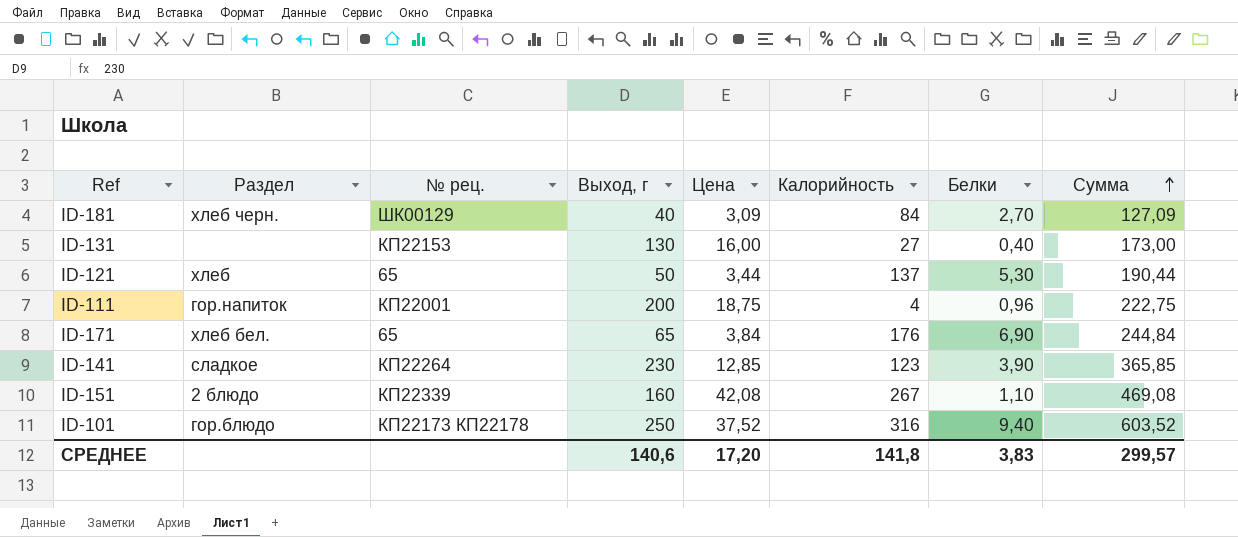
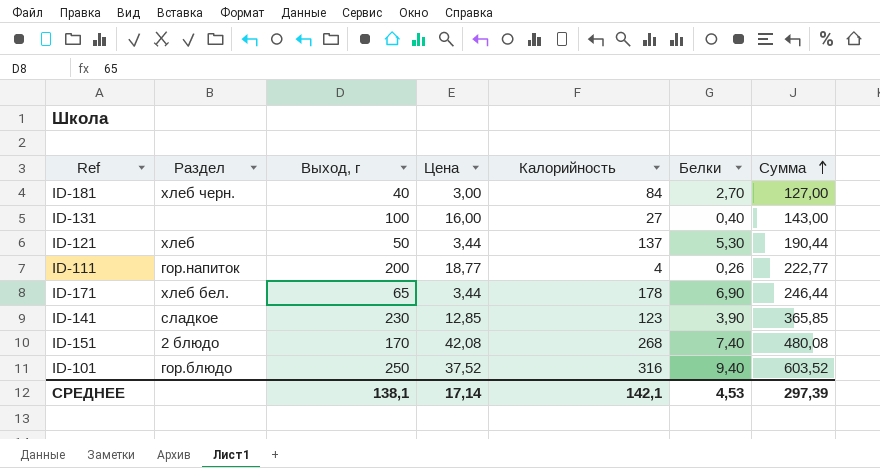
column № рец. | position: 3 -> none
ID-181 | Цена: 3,09 -> 3,00
ID-181 | Сумма: 127,09 -> 127,00
ID-131 | Выход, г: 130 -> 100
ID-131 | Сумма: 173,00 -> 143,00
ID-111 | Цена: 18,75 -> 18,77
ID-111 | Белки: 0,96 -> 0,26
ID-111 | Сумма: 222,75 -> 222,77
ID-171 | Цена: 3,84 -> 3,44
ID-171 | Калорийность: 176 -> 178
ID-171 | Сумма: 244,84 -> 246,44
ID-151 | Выход, г: 160 -> 170
ID-151 | Калорийность: 267 -> 268
ID-151 | Белки: 1,10 -> 7,40
ID-151 | Сумма: 469,08 -> 480,08
СРЕДНЕЕ | Выход, г: 140,6 -> 138,1
СРЕДНЕЕ | Цена: 17,20 -> 17,14
СРЕДНЕЕ | Калорийность: 141,8 -> 142,1
СРЕДНЕЕ | Белки: 3,83 -> 4,53
СРЕДНЕЕ | Сумма: 299,57 -> 297,39

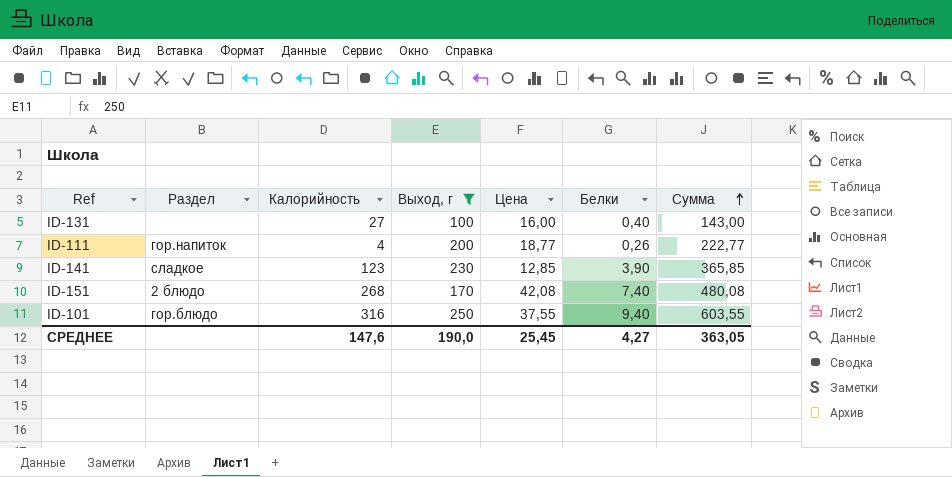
filter: none -> Выход, г >= 100
column Калорийность | position: 5 -> 3
ID-101 | Цена: 37,52 -> 37,55
ID-101 | Сумма: 603,52 -> 603,55
СРЕДНЕЕ | Калорийность: 142,1 -> 147,6
СРЕДНЕЕ | Выход, г: 138,1 -> 190,0
СРЕДНЕЕ | Цена: 17,14 -> 25,45
СРЕДНЕЕ | Белки: 4,53 -> 4,27
СРЕДНЕЕ | Сумма: 297,39 -> 363,05

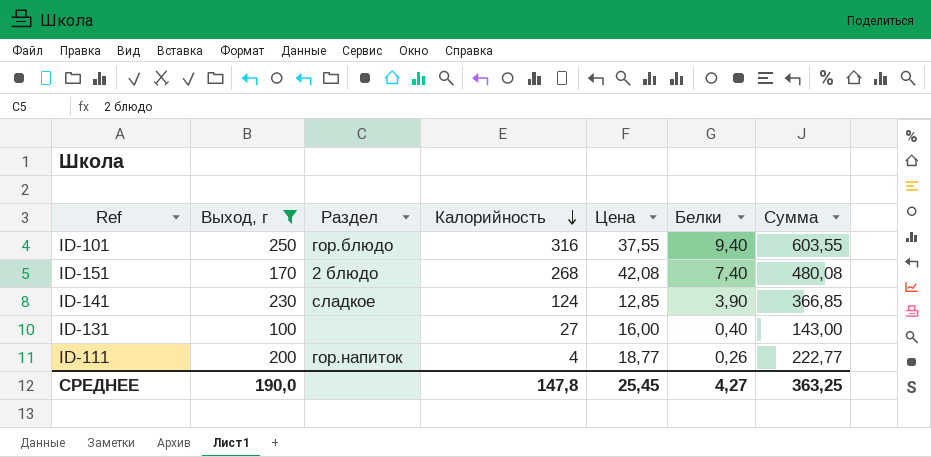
row order: Сумма ascending -> Калорийность descending
column Выход, г | position: 4 -> 2
ID-141 | Калорийность: 123 -> 124
ID-141 | Сумма: 365,85 -> 366,85
СРЕДНЕЕ | Калорийность: 147,6 -> 147,8
СРЕДНЕЕ | Сумма: 363,05 -> 363,25

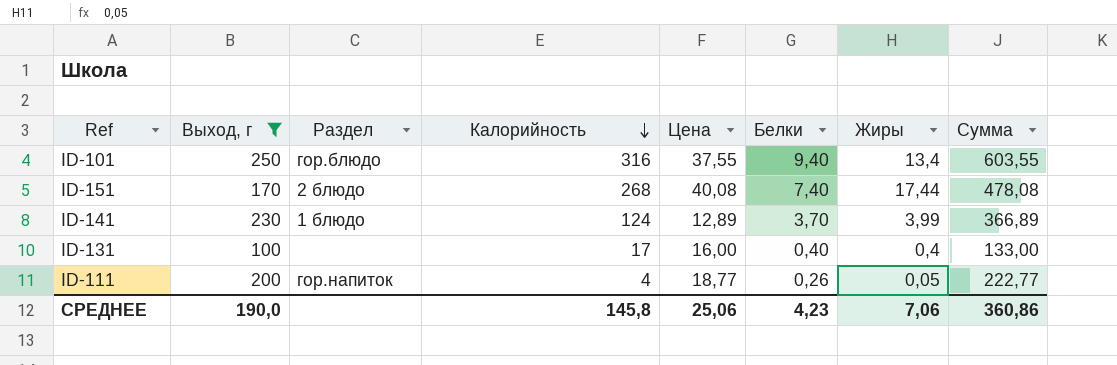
column Жиры | position: none -> 7
ID-151 | Цена: 42,08 -> 40,08
ID-151 | Сумма: 480,08 -> 478,08
ID-141 | Раздел: сладкое -> 1 блюдо
ID-141 | Цена: 12,85 -> 12,89
ID-141 | Белки: 3,90 -> 3,70
ID-141 | Сумма: 366,85 -> 366,89
ID-131 | Калорийность: 27 -> 17
ID-131 | Сумма: 143,00 -> 133,00
СРЕДНЕЕ | Калорийность: 147,8 -> 145,8
СРЕДНЕЕ | Цена: 25,45 -> 25,06
СРЕДНЕЕ | Белки: 4,27 -> 4,23
СРЕДНЕЕ | Сумма: 363,25 -> 360,86

